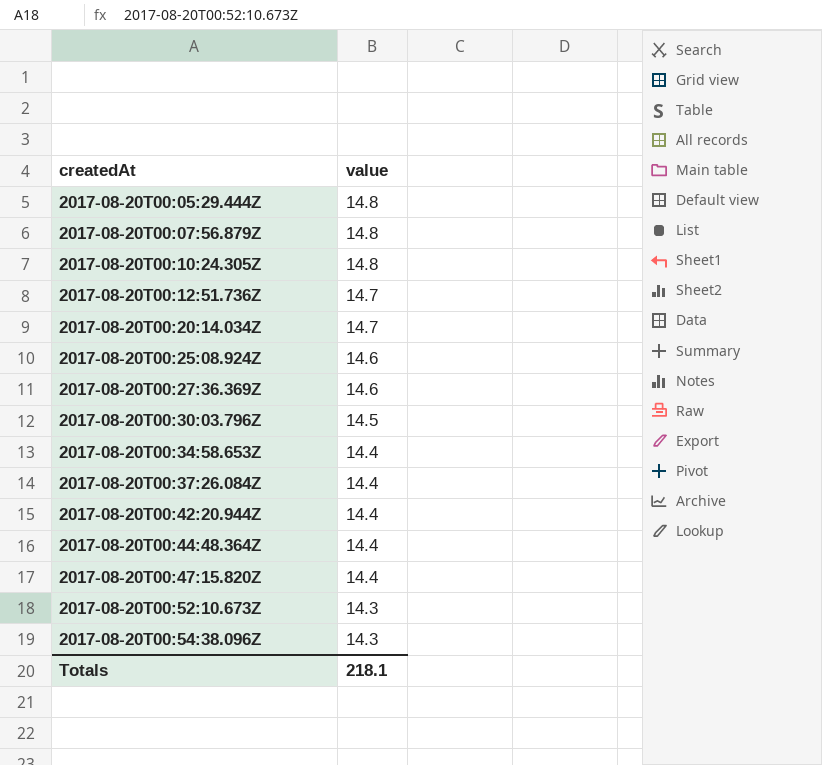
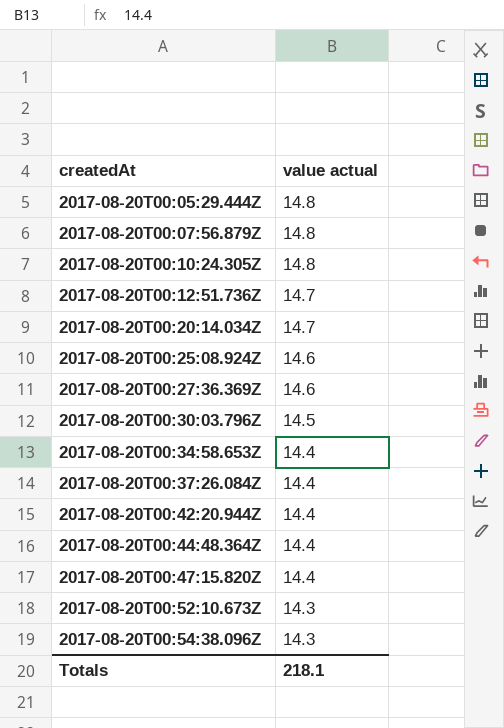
column name: value -> value actual

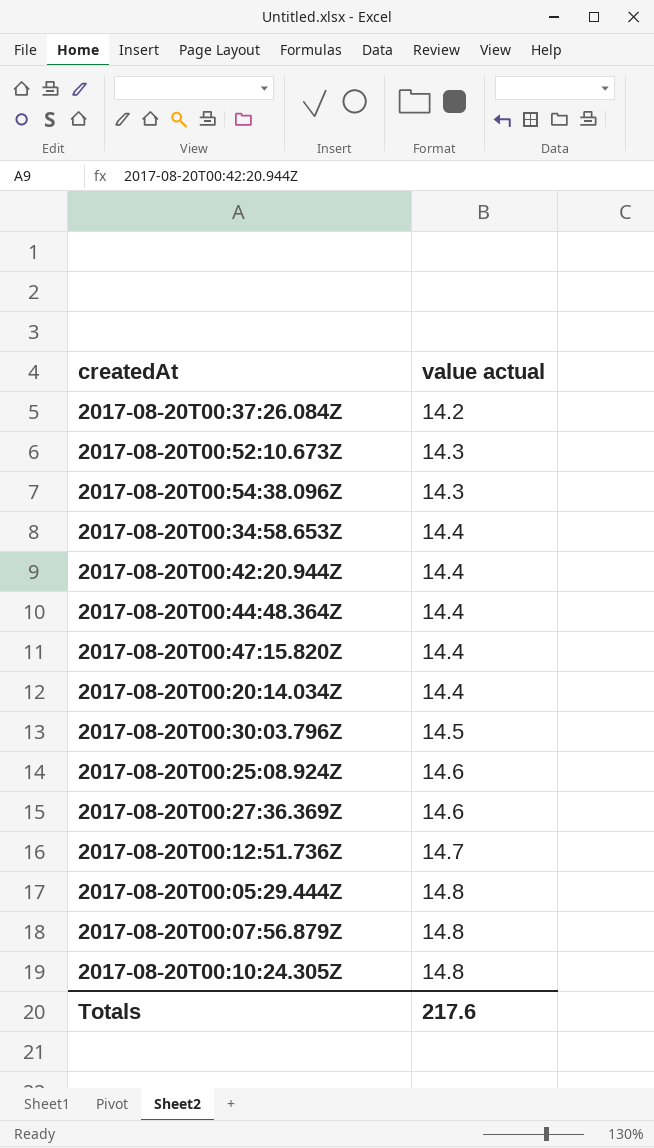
row order: createdAt ascending -> value actual ascending
2017-08-20T00:37:26.084Z | value actual: 14.4 -> 14.2
2017-08-20T00:20:14.034Z | value actual: 14.7 -> 14.4
Totals | value actual: 218.1 -> 217.6

